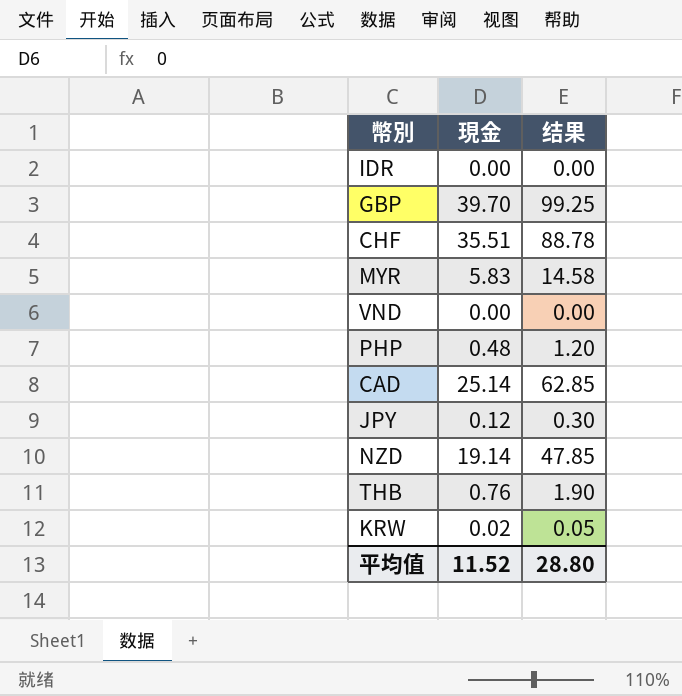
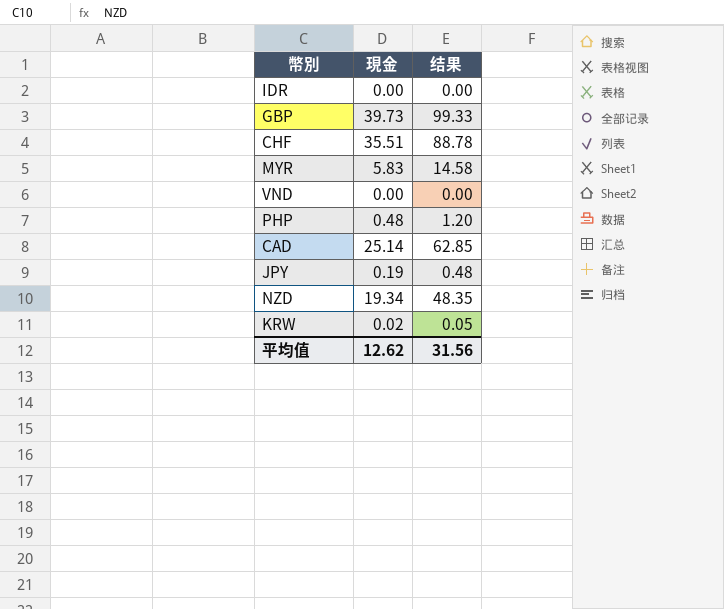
row THB: 0.76 | 1.90 -> none
GBP | 現金: 39.70 -> 39.73
GBP | 结果: 99.25 -> 99.33
JPY | 現金: 0.12 -> 0.19
JPY | 结果: 0.30 -> 0.48
NZD | 現金: 19.14 -> 19.34
NZD | 结果: 47.85 -> 48.35
平均值 | 現金: 11.52 -> 12.62
平均值 | 结果: 28.80 -> 31.56

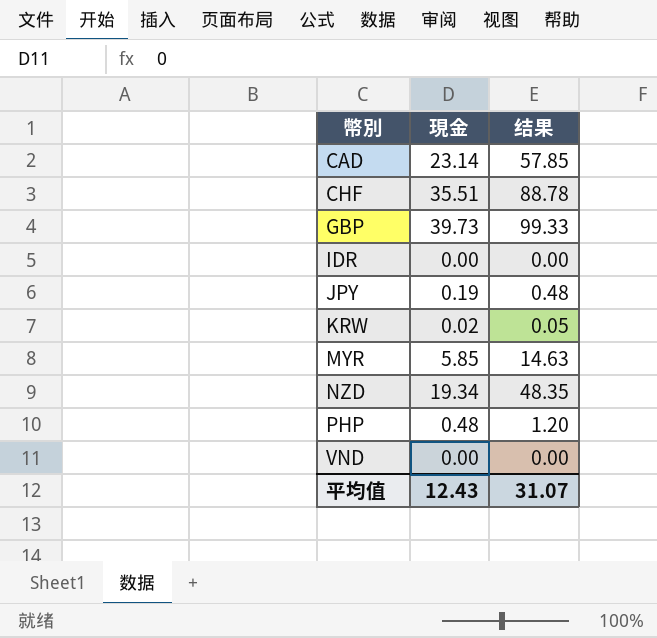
row order: none -> 幣別 ascending
CAD | 現金: 25.14 -> 23.14
CAD | 结果: 62.85 -> 57.85
MYR | 現金: 5.83 -> 5.85
MYR | 结果: 14.58 -> 14.63
平均值 | 現金: 12.62 -> 12.43
平均值 | 结果: 31.56 -> 31.07

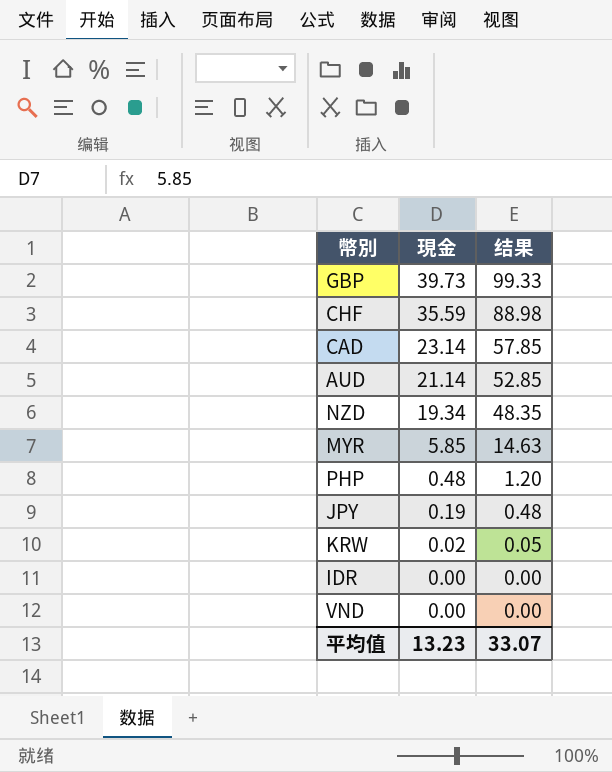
row order: 幣別 ascending -> 現金 descending
CHF | 現金: 35.51 -> 35.59
CHF | 结果: 88.78 -> 88.98
row AUD: none -> 21.14 | 52.85
平均值 | 現金: 12.43 -> 13.23
平均值 | 结果: 31.07 -> 33.07

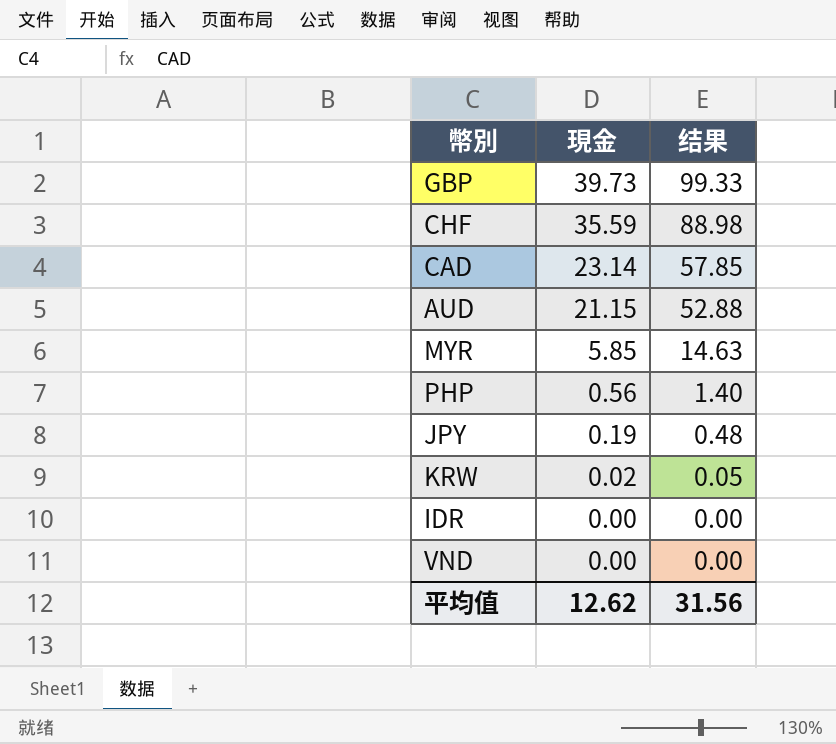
row NZD: 19.34 | 48.35 -> none
AUD | 現金: 21.14 -> 21.15
AUD | 结果: 52.85 -> 52.88
PHP | 現金: 0.48 -> 0.56
PHP | 结果: 1.20 -> 1.40
平均值 | 現金: 13.23 -> 12.62
平均值 | 结果: 33.07 -> 31.56

